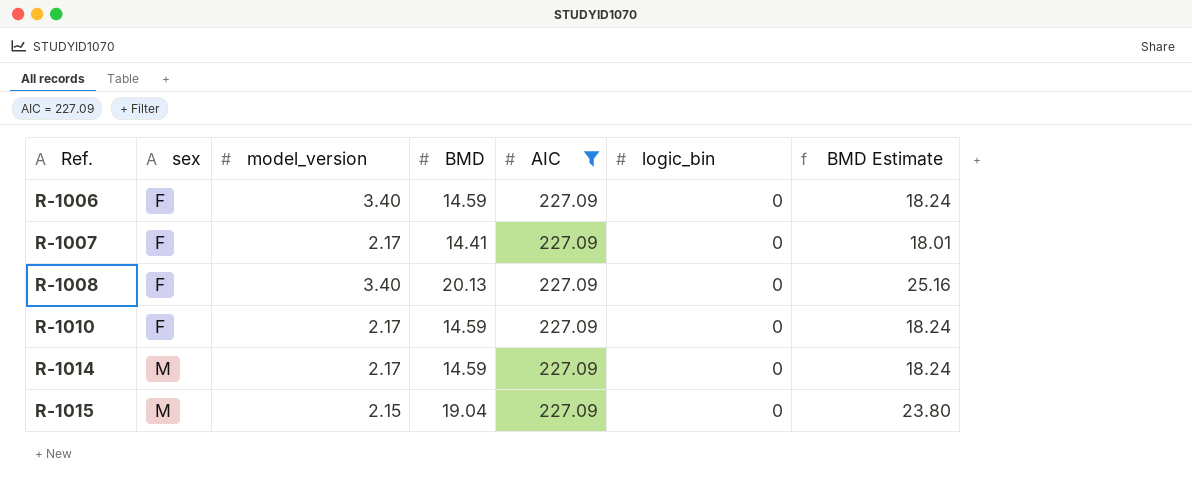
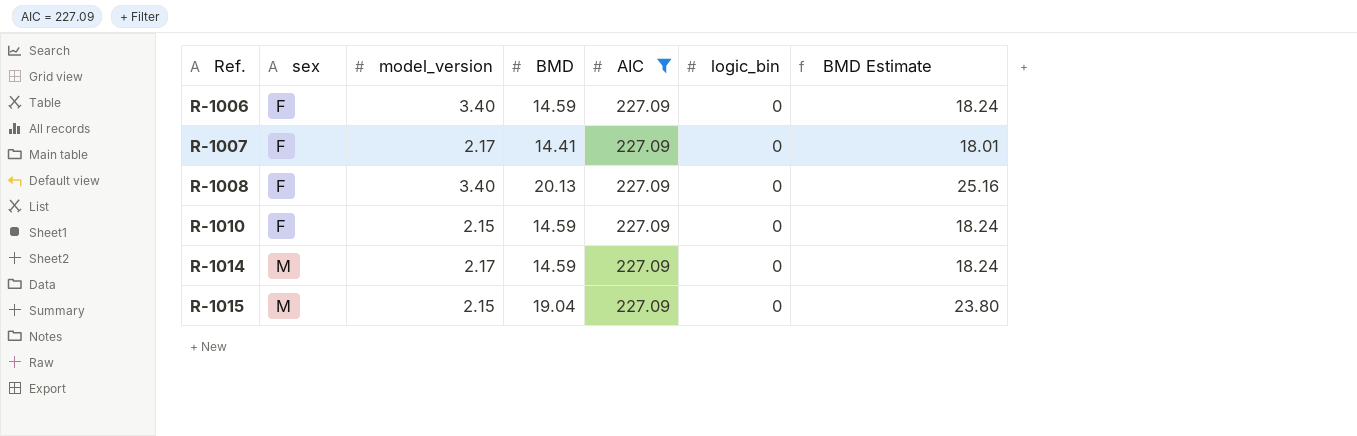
R-1010 | model_version: 2.17 -> 2.15

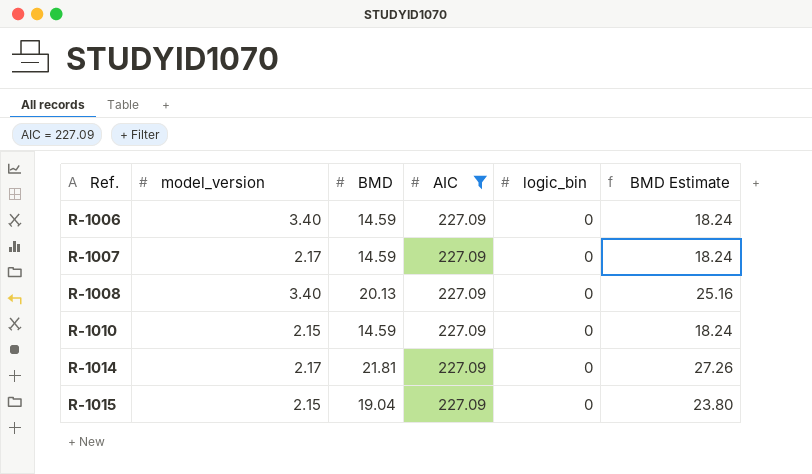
column sex | position: 2 -> none
R-1007 | BMD: 14.41 -> 14.59
R-1007 | BMD Estimate: 18.01 -> 18.24
R-1014 | BMD: 14.59 -> 21.81
R-1014 | BMD Estimate: 18.24 -> 27.26

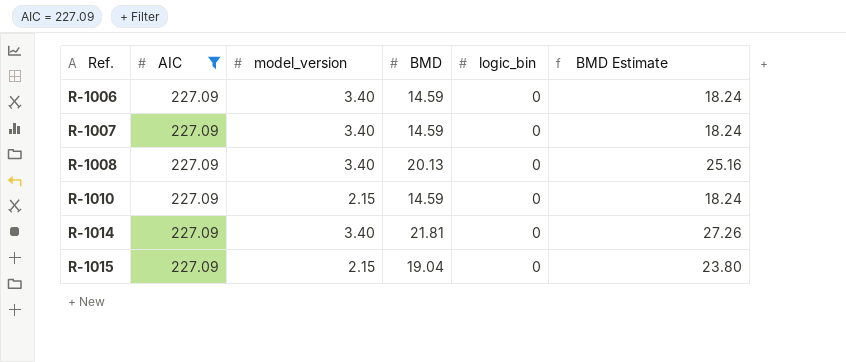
column AIC | position: 4 -> 2
R-1007 | model_version: 2.17 -> 3.40
R-1014 | model_version: 2.17 -> 3.40

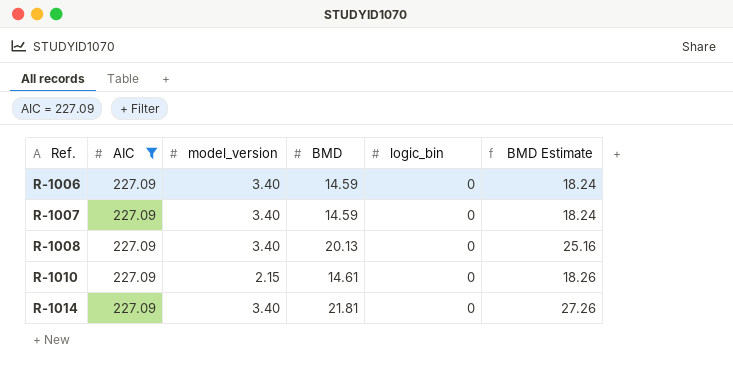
row R-1015: 227.09 | 2.15 | 19.04 | 0 | 23.80 -> none
R-1010 | BMD: 14.59 -> 14.61
R-1010 | BMD Estimate: 18.24 -> 18.26

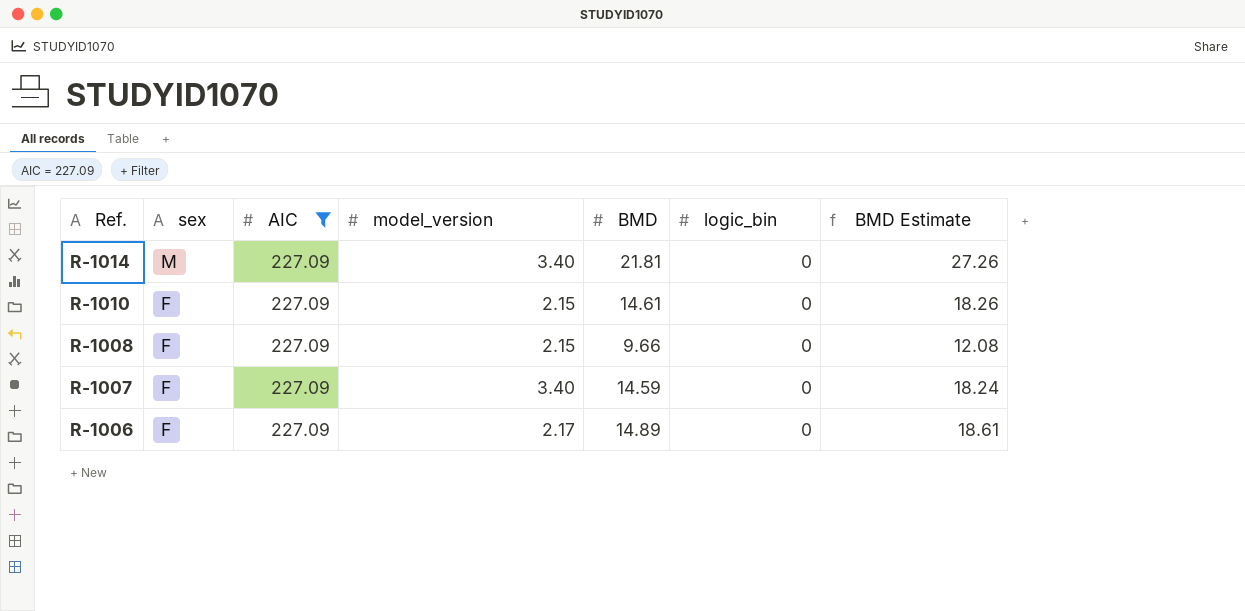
row order: Ref. ascending -> Ref. descending
column sex | position: none -> 2
R-1008 | model_version: 3.40 -> 2.15
R-1008 | BMD: 20.13 -> 9.66
R-1008 | BMD Estimate: 25.16 -> 12.08
R-1006 | model_version: 3.40 -> 2.17
R-1006 | BMD: 14.59 -> 14.89
R-1006 | BMD Estimate: 18.24 -> 18.61

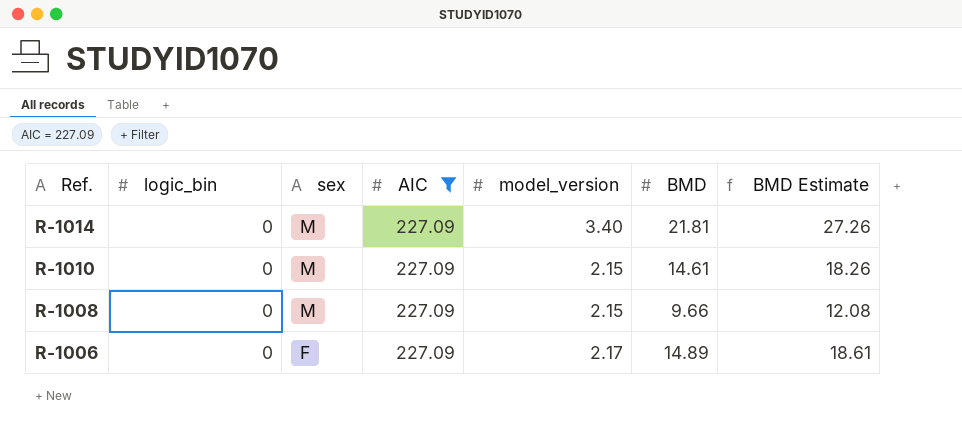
column logic_bin | position: 6 -> 2
row R-1007: F | 227.09 | 3.40 | 14.59 | 0 | 18.24 -> none
R-1010 | sex: F -> M
R-1008 | sex: F -> M

